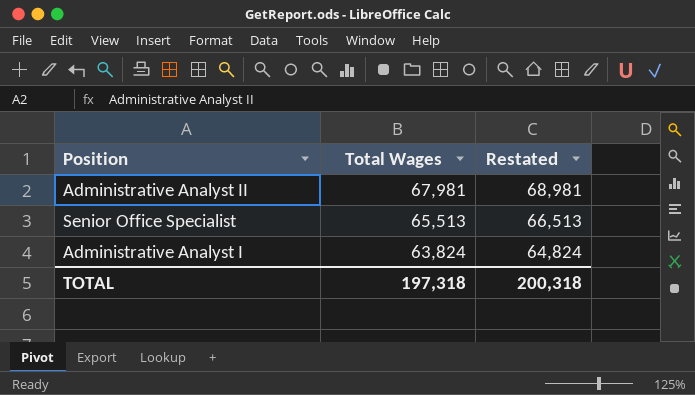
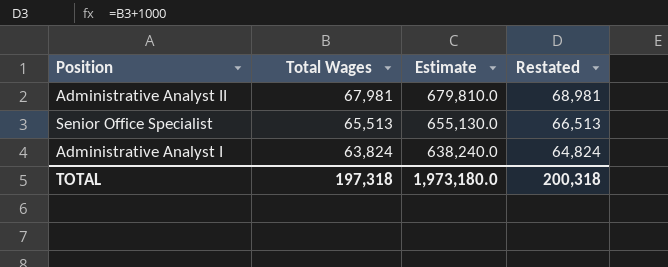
column Estimate | formula: none -> [Total Wages] * 10

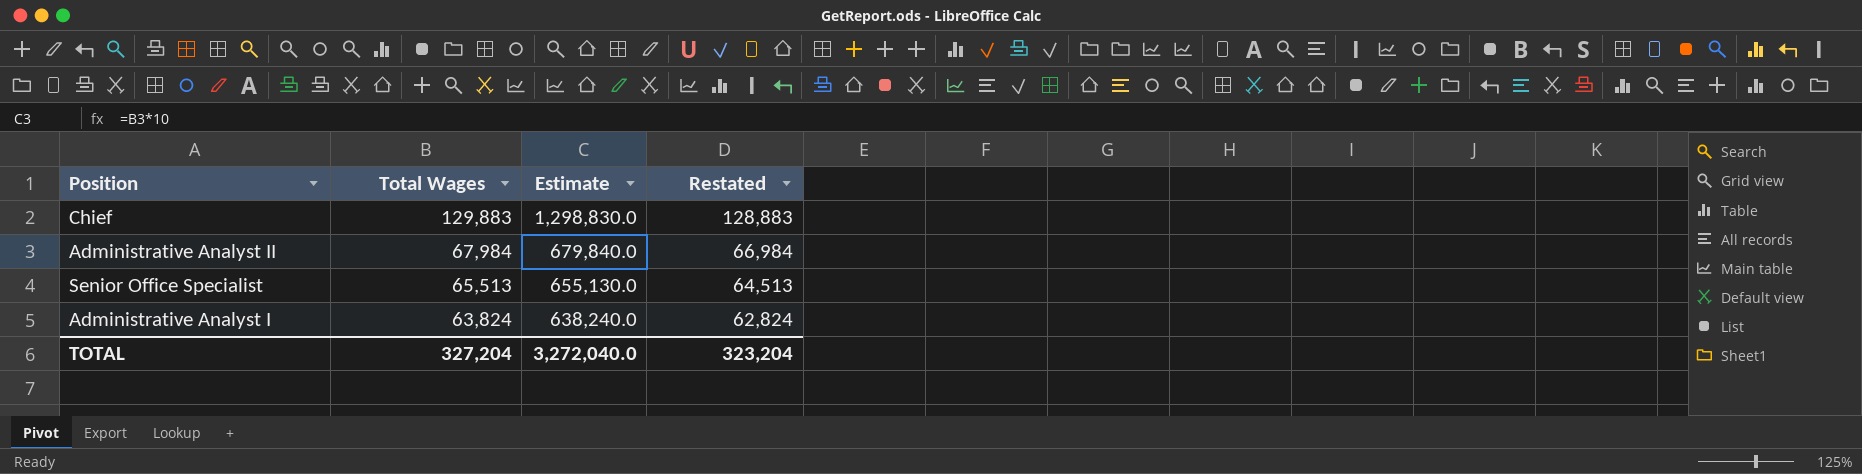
column Restated | formula: [Total Wages] + 1000 -> [Total Wages] - 1000
row Chief: none -> 129,883 | 1,298,830.0 | 128,883
Administrative Analyst II | Total Wages: 67,981 -> 67,984
Administrative Analyst II | Estimate: 679,810.0 -> 679,840.0
TOTAL | Total Wages: 197,318 -> 327,204
TOTAL | Estimate: 1,973,180.0 -> 3,272,040.0
TOTAL | Restated: 200,318 -> 323,204

